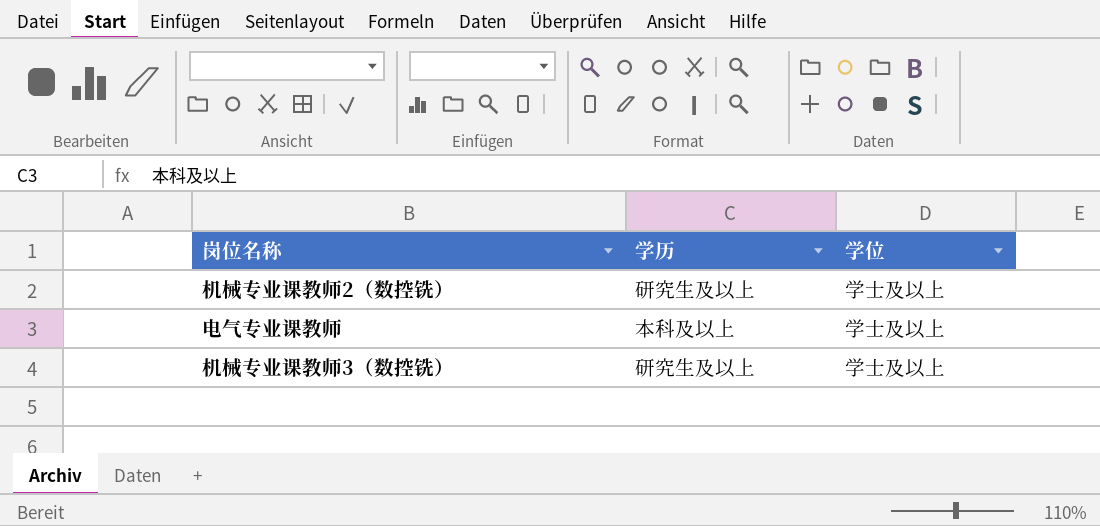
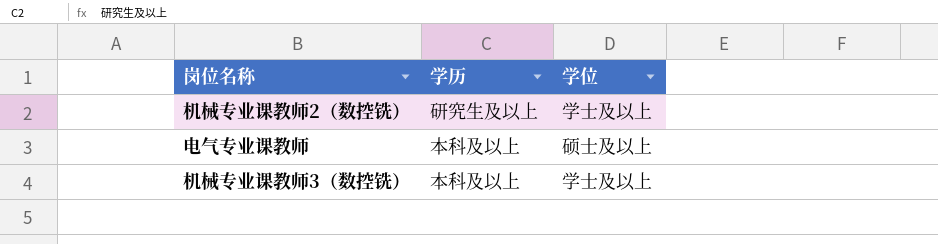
电气专业课教师 | 学位: 学士及以上 -> 硕士及以上
机械专业课教师3（数控铣） | 学历: 研究生及以上 -> 本科及以上

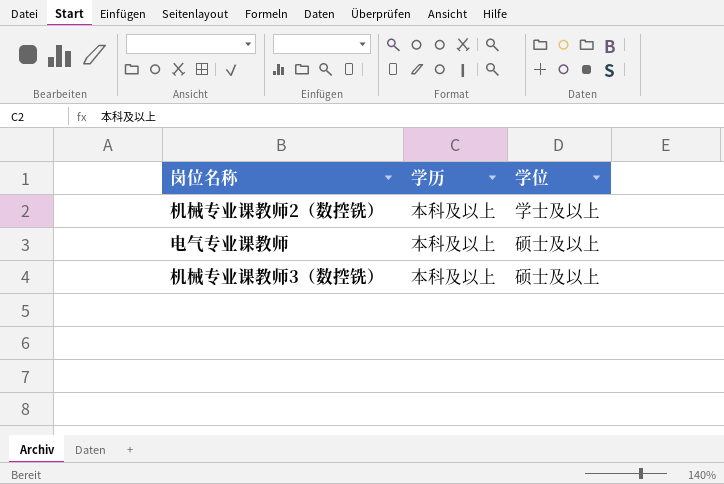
机械专业课教师2（数控铣） | 学历: 研究生及以上 -> 本科及以上
机械专业课教师3（数控铣） | 学位: 学士及以上 -> 硕士及以上

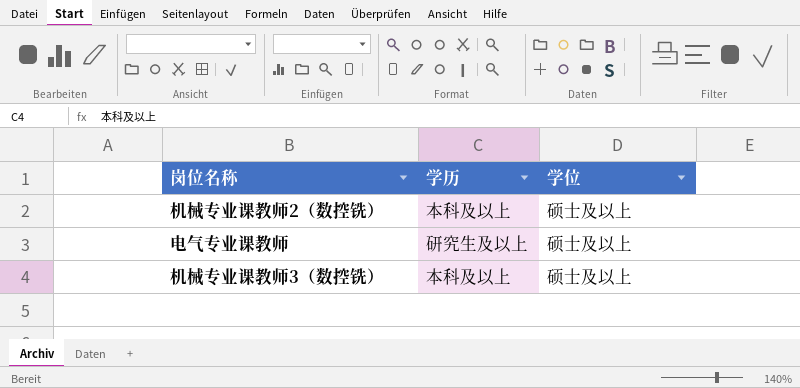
机械专业课教师2（数控铣） | 学位: 学士及以上 -> 硕士及以上
电气专业课教师 | 学历: 本科及以上 -> 研究生及以上

